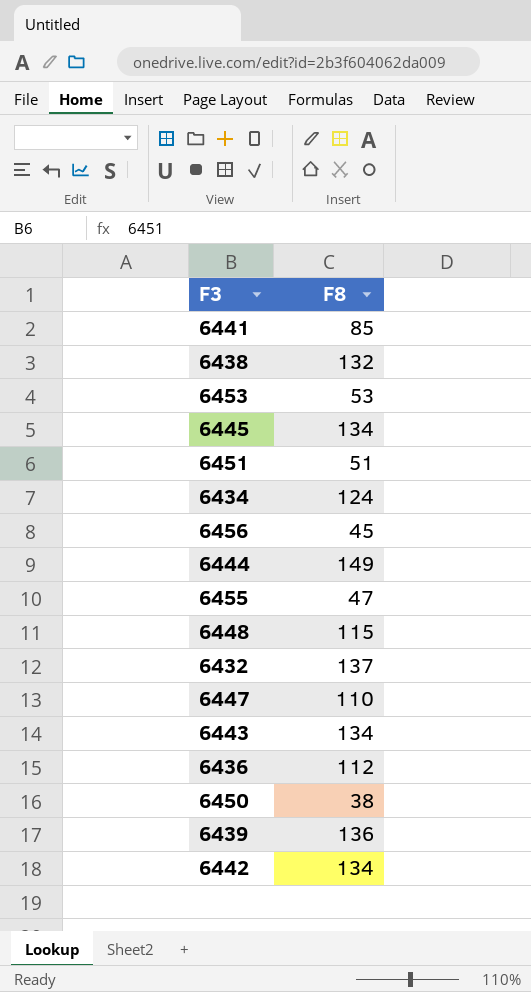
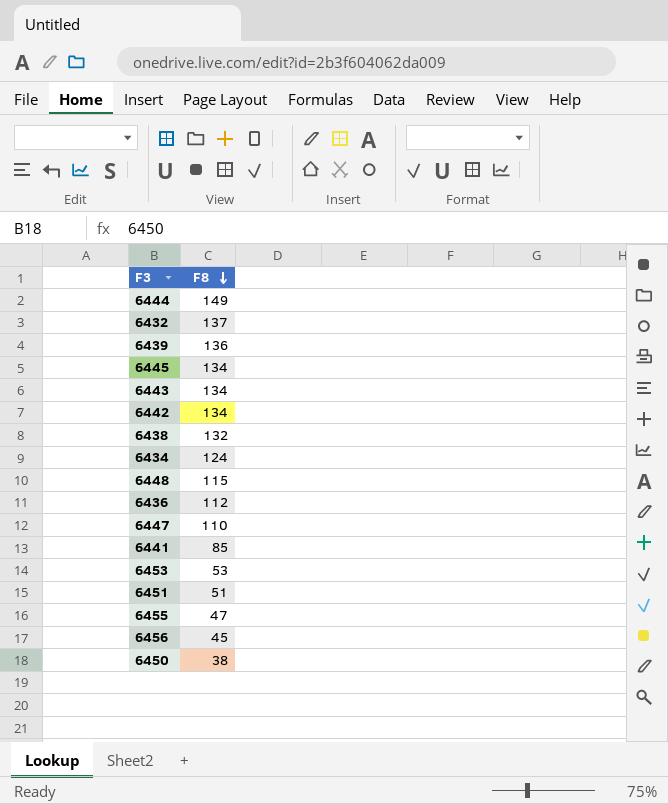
row order: none -> F8 descending

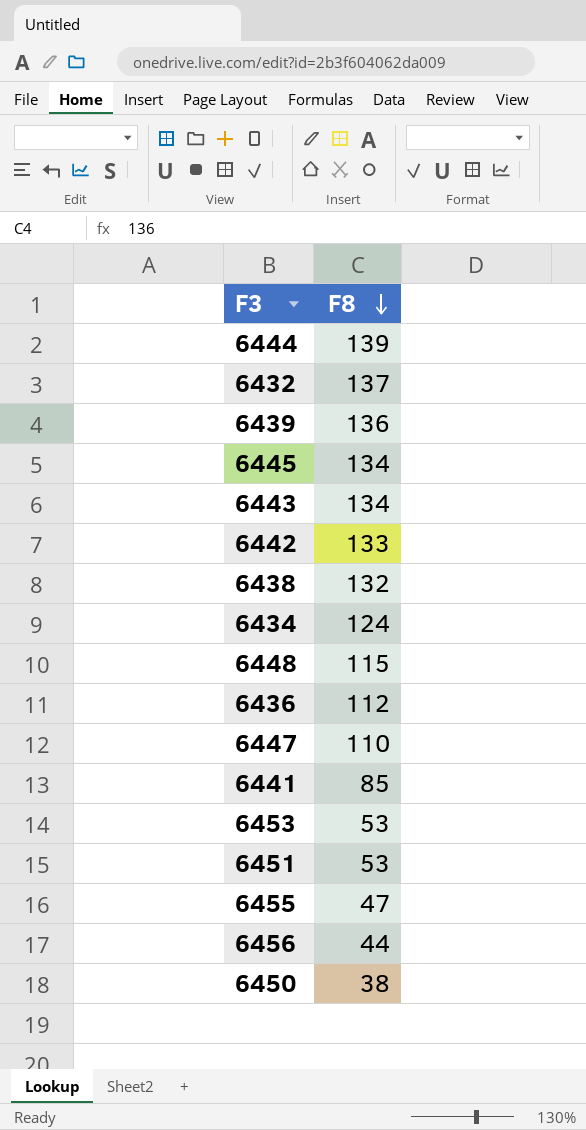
6444 | F8: 149 -> 139
6442 | F8: 134 -> 133
6451 | F8: 51 -> 53
6456 | F8: 45 -> 44

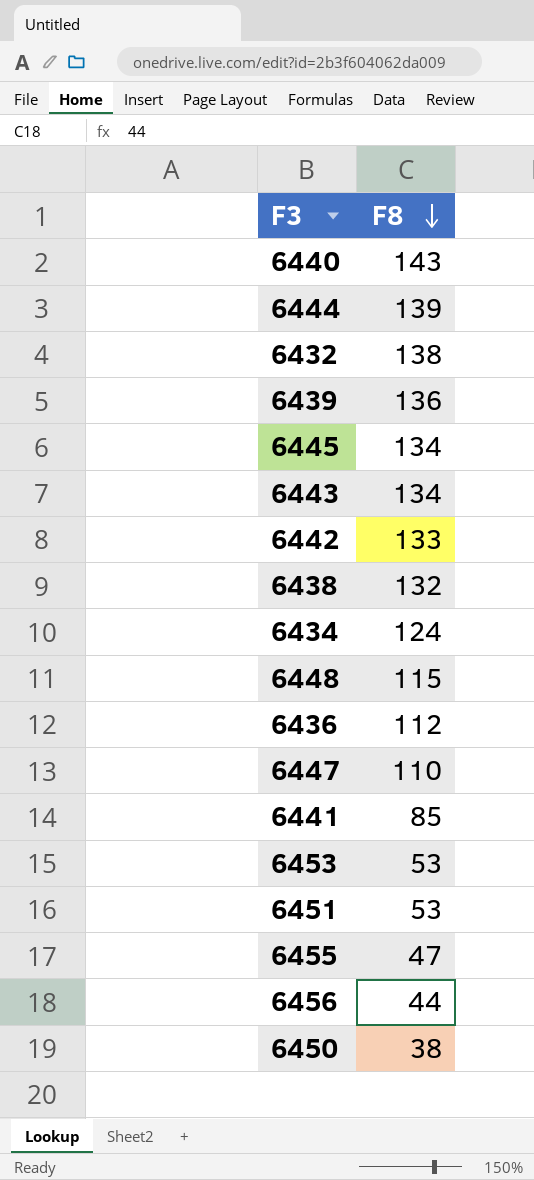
row 6440: none -> 143
6432 | F8: 137 -> 138

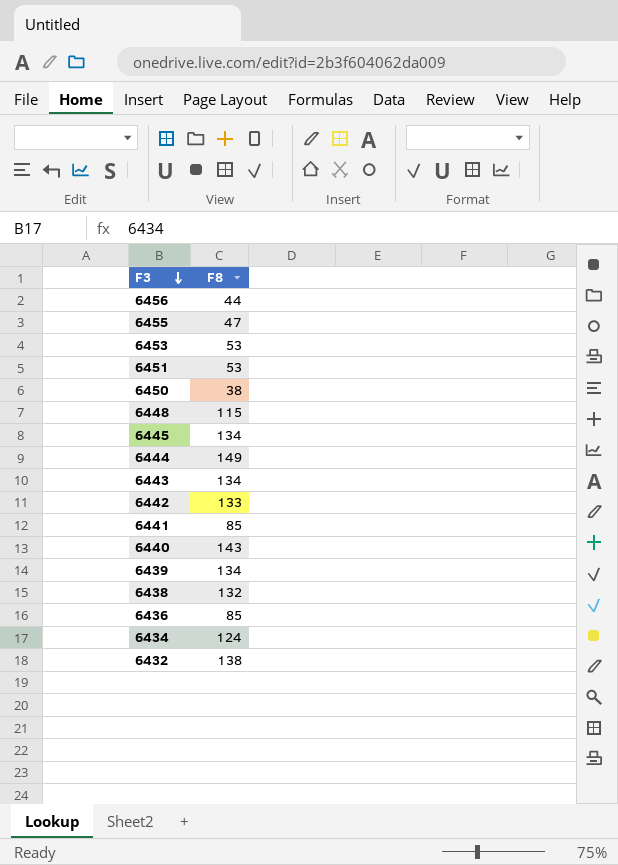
row order: F8 descending -> F3 descending
row 6447: 110 -> none
6444 | F8: 139 -> 149
6439 | F8: 136 -> 134
6436 | F8: 112 -> 85

